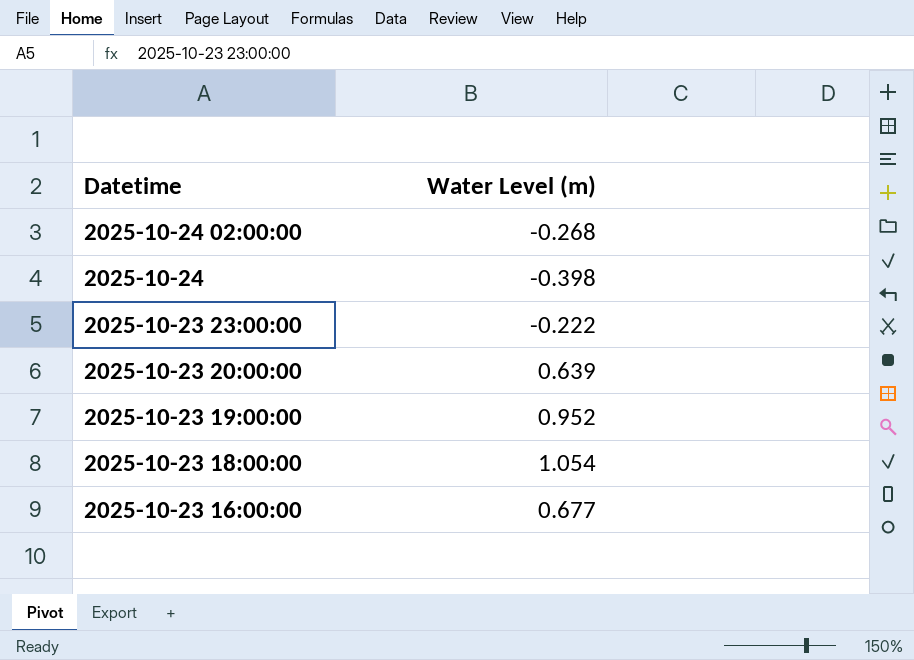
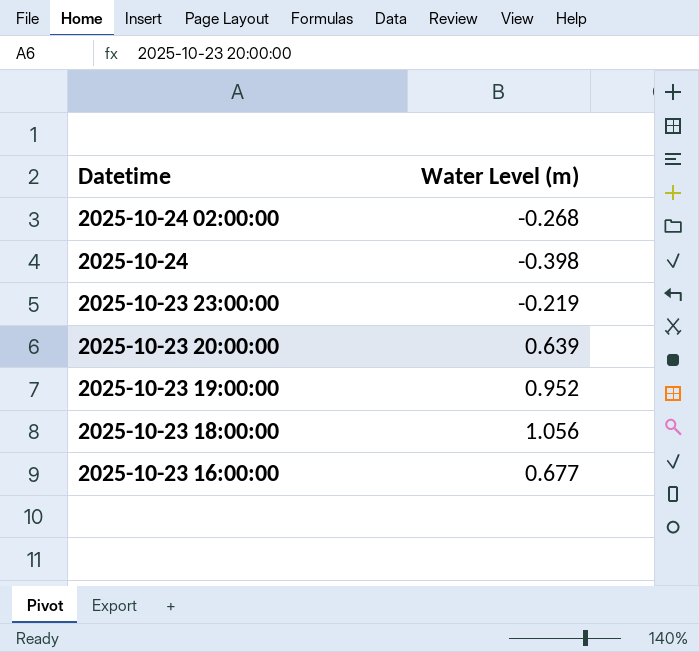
2025-10-23 23:00:00 | Water Level (m): -0.222 -> -0.219
2025-10-23 18:00:00 | Water Level (m): 1.054 -> 1.056

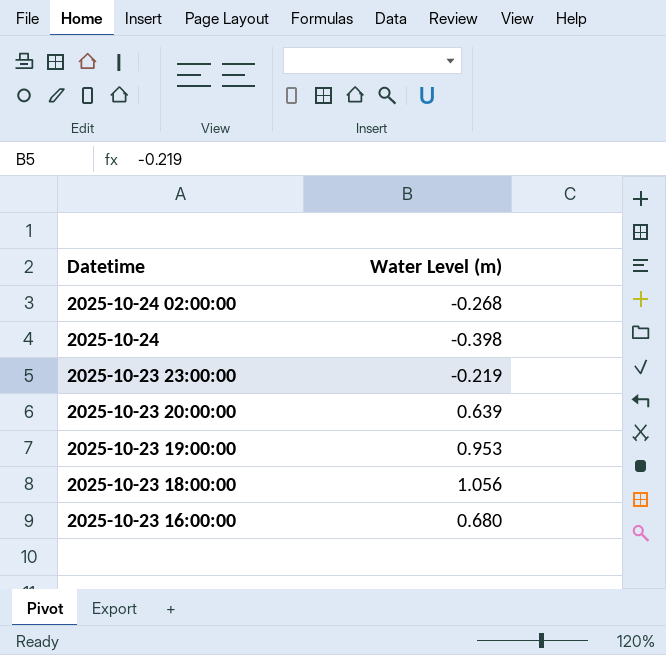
2025-10-23 19:00:00 | Water Level (m): 0.952 -> 0.953
2025-10-23 16:00:00 | Water Level (m): 0.677 -> 0.680

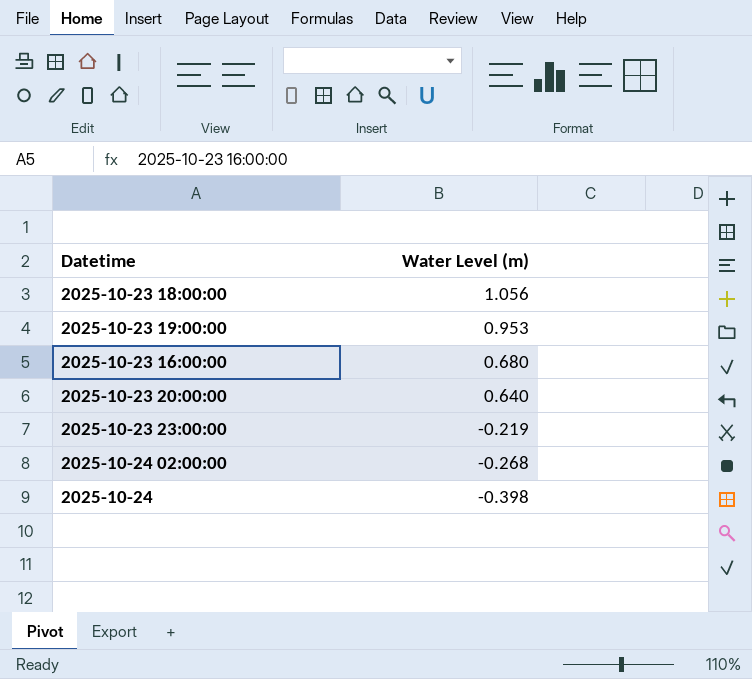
row order: Datetime descending -> Water Level (m) descending
2025-10-23 20:00:00 | Water Level (m): 0.639 -> 0.640

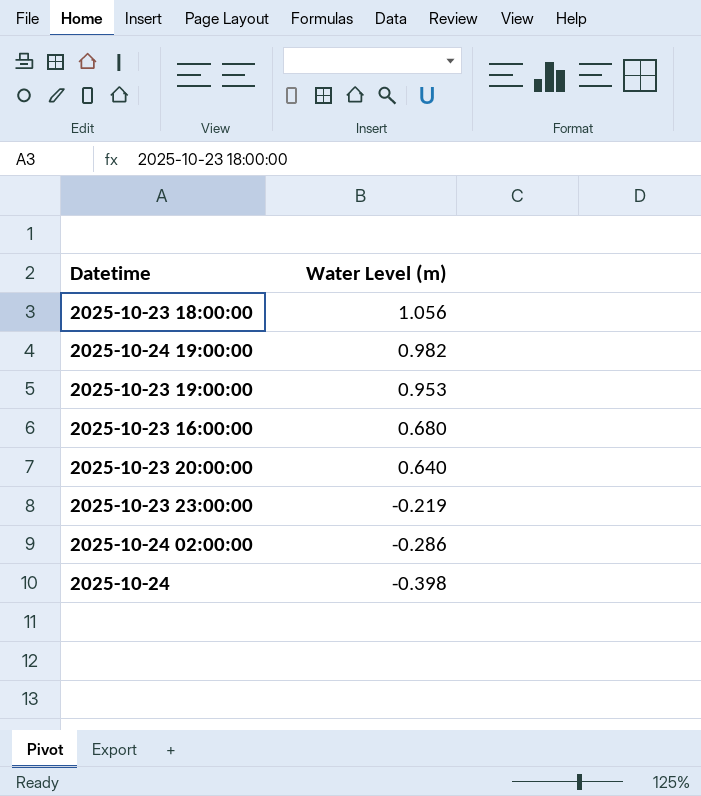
row 2025-10-24 19:00:00: none -> 0.982
2025-10-24 02:00:00 | Water Level (m): -0.268 -> -0.286

